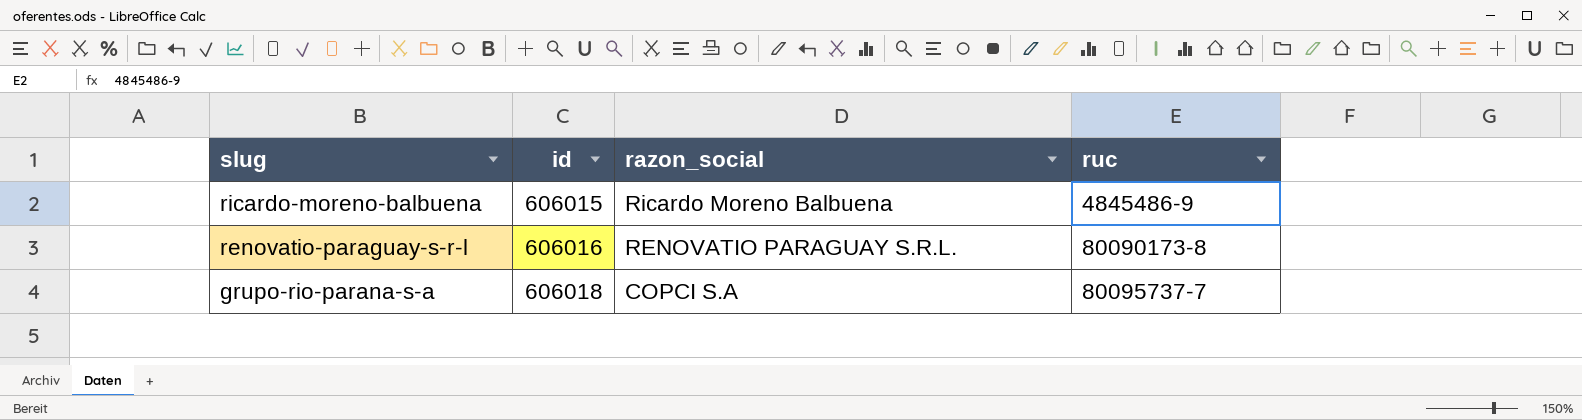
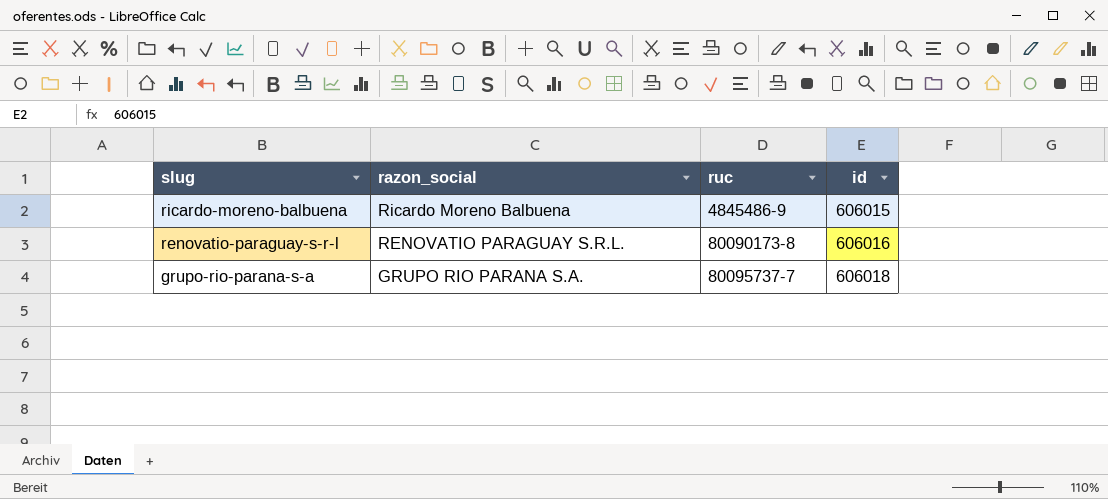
column id | position: 2 -> 4
grupo-rio-parana-s-a | razon_social: COPCI S.A -> GRUPO RIO PARANA S.A.

